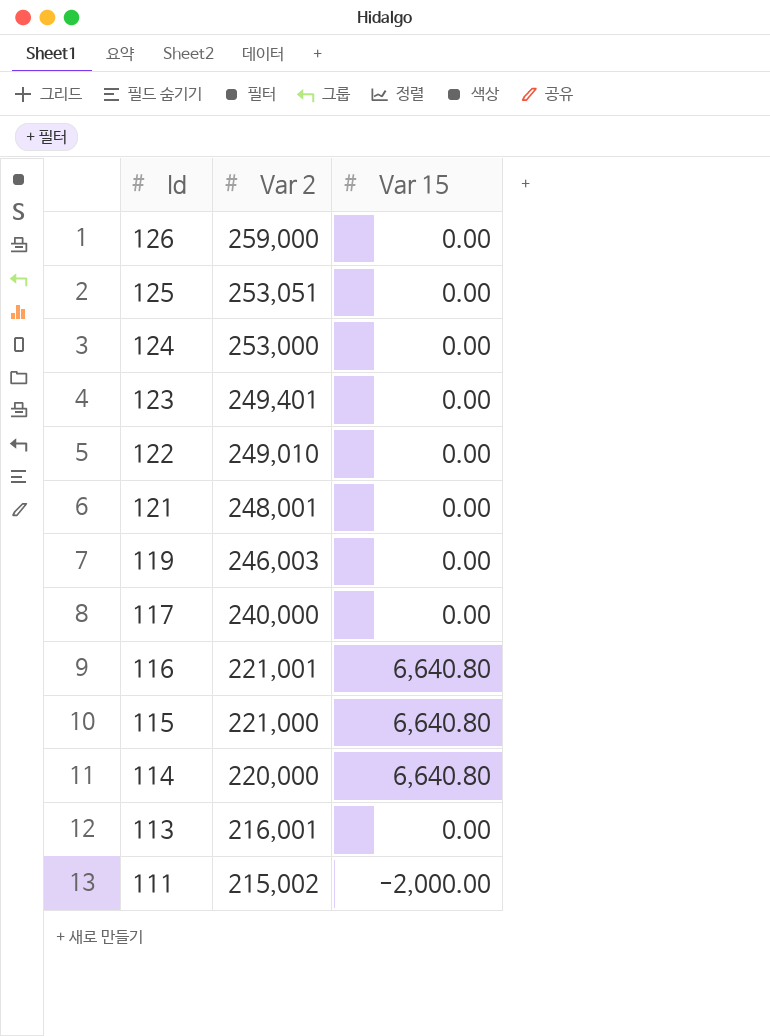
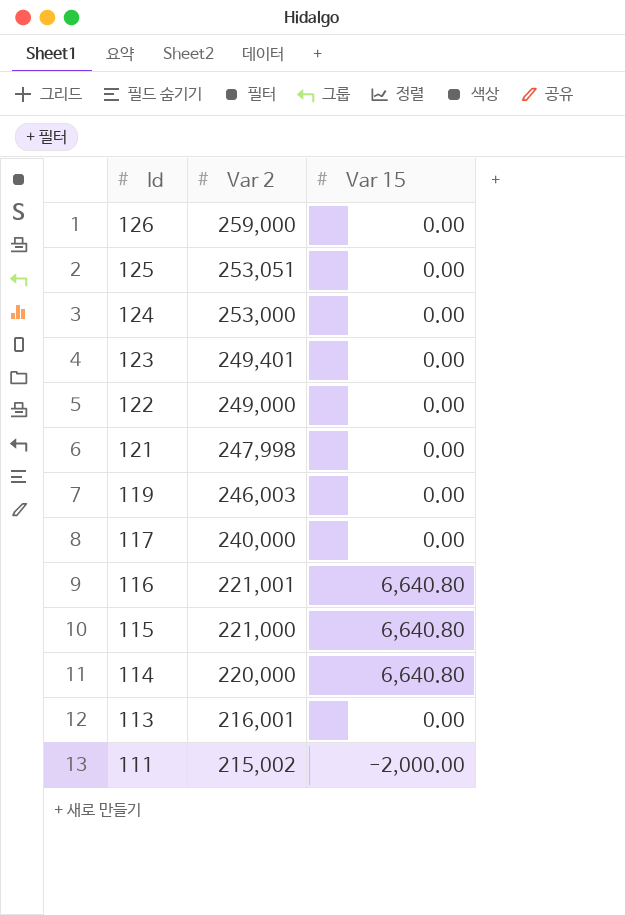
122 | Var 2: 249,010 -> 249,000
121 | Var 2: 248,001 -> 247,998

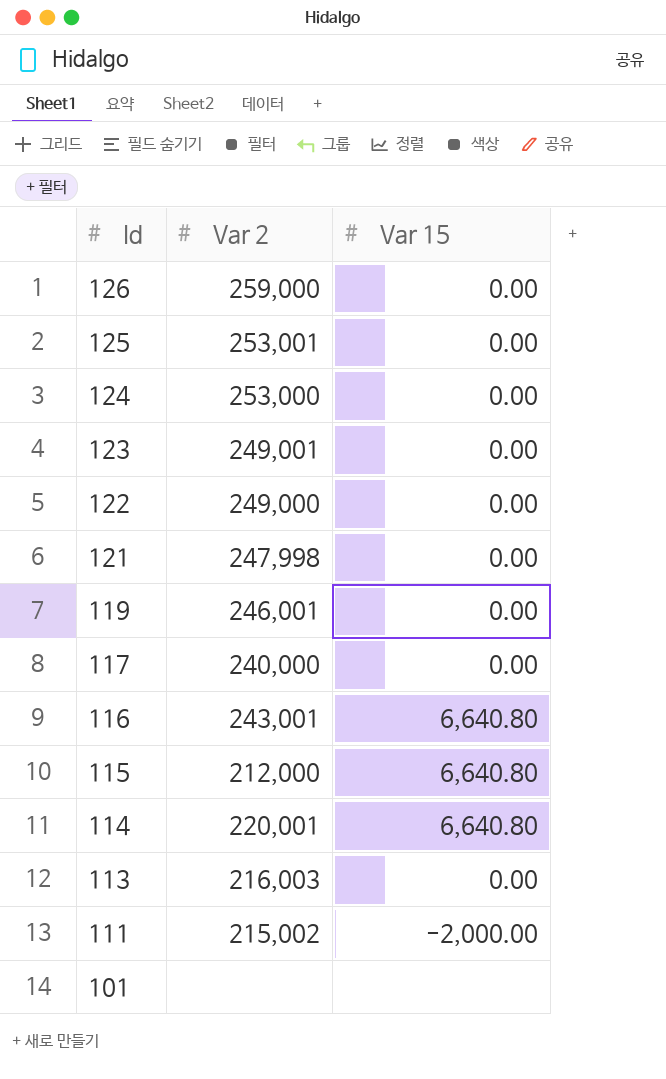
125 | Var 2: 253,051 -> 253,001
123 | Var 2: 249,401 -> 249,001
119 | Var 2: 246,003 -> 246,001
116 | Var 2: 221,001 -> 243,001
115 | Var 2: 221,000 -> 212,000
114 | Var 2: 220,000 -> 220,001
113 | Var 2: 216,001 -> 216,003
row 101: none -> none | none

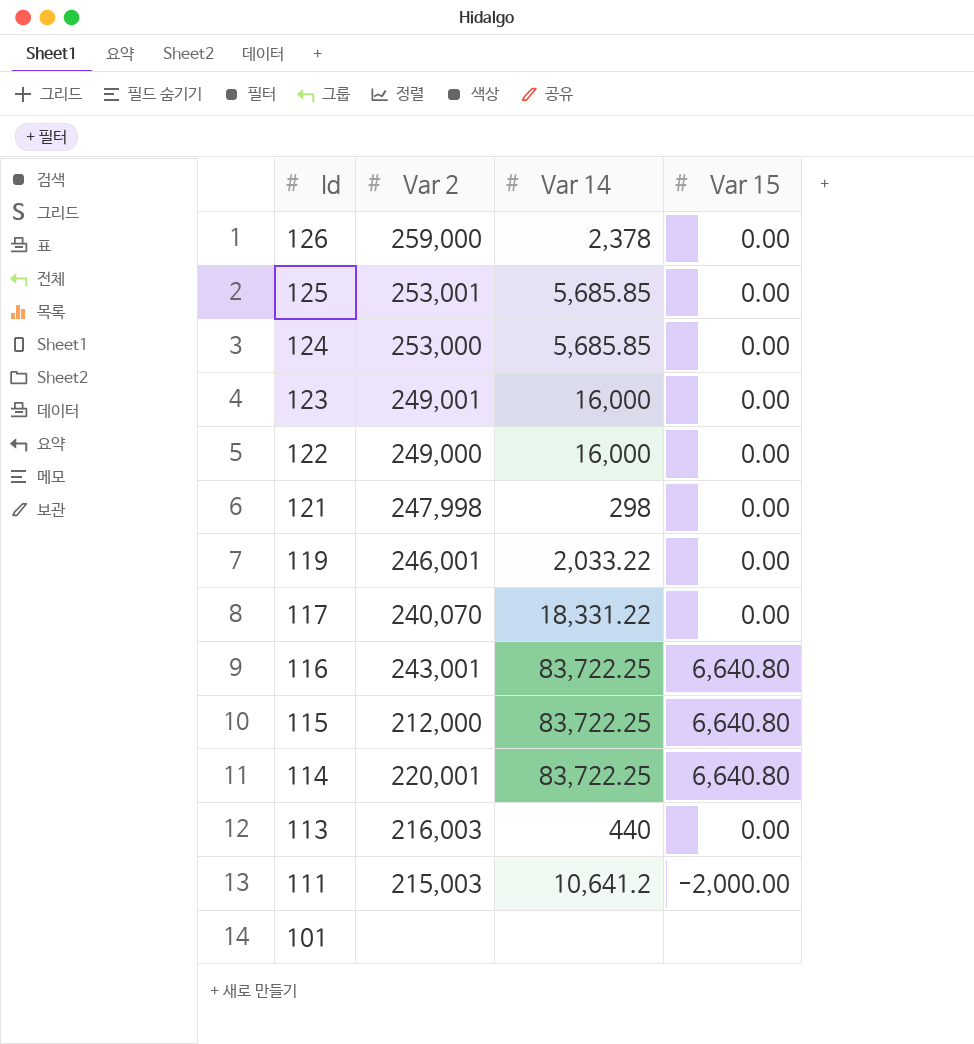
column Var 14 | position: none -> 3
117 | Var 2: 240,000 -> 240,070
111 | Var 2: 215,002 -> 215,003

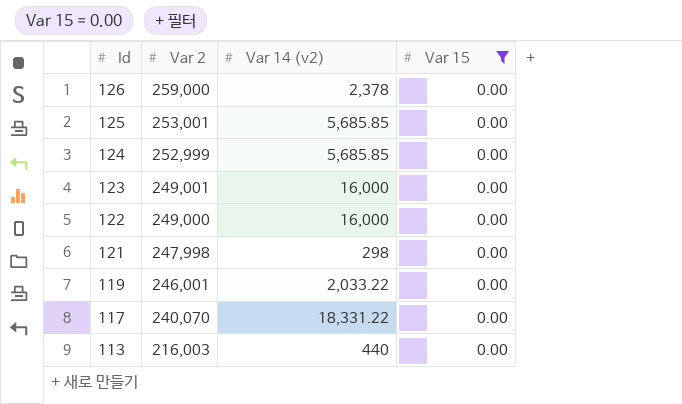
filter: none -> Var 15 = 0.00
column name: Var 14 -> Var 14 (v2)
124 | Var 2: 253,000 -> 252,999

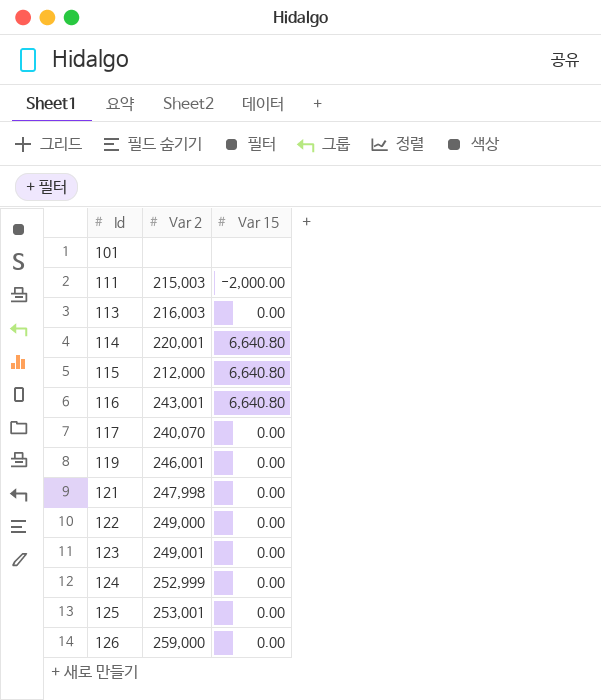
filter: Var 15 = 0.00 -> none
row order: Id descending -> Id ascending
column Var 14 (v2) | position: 3 -> none

